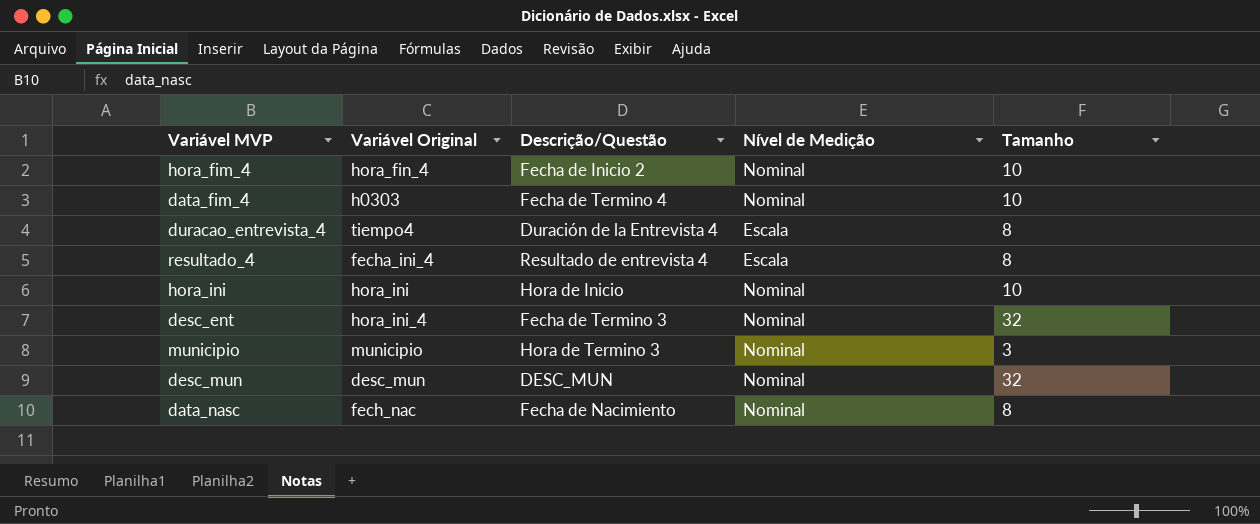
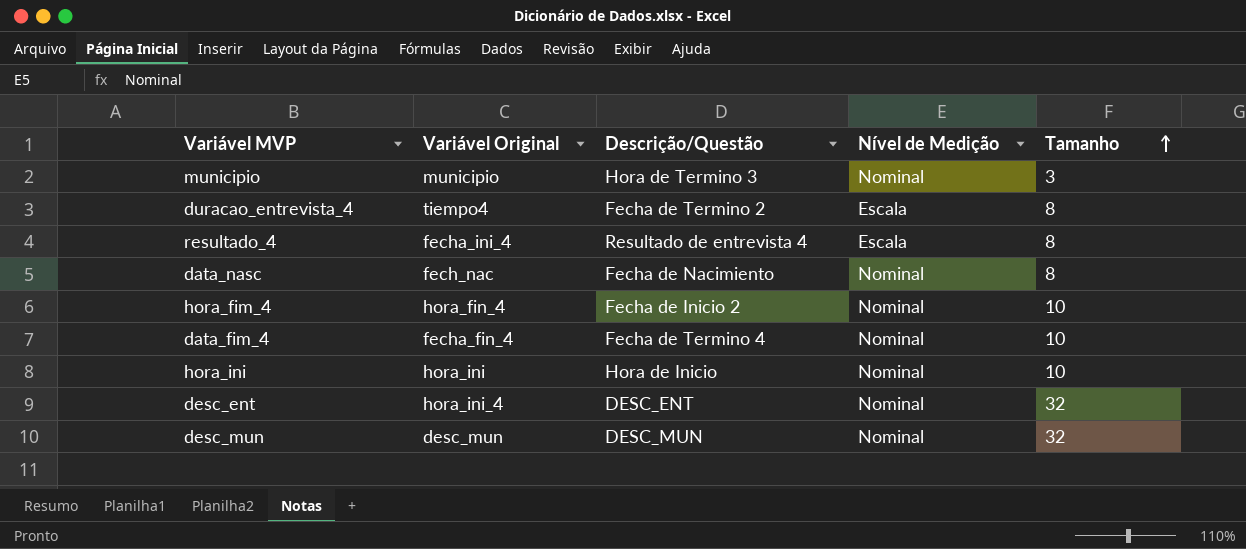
row order: none -> Tamanho ascending
duracao_entrevista_4 | Descrição/Questão: Duración de la Entrevista 4 -> Fecha de Termino 2
data_fim_4 | Variável Original: h0303 -> fecha_fin_4
desc_ent | Descrição/Questão: Fecha de Termino 3 -> DESC_ENT

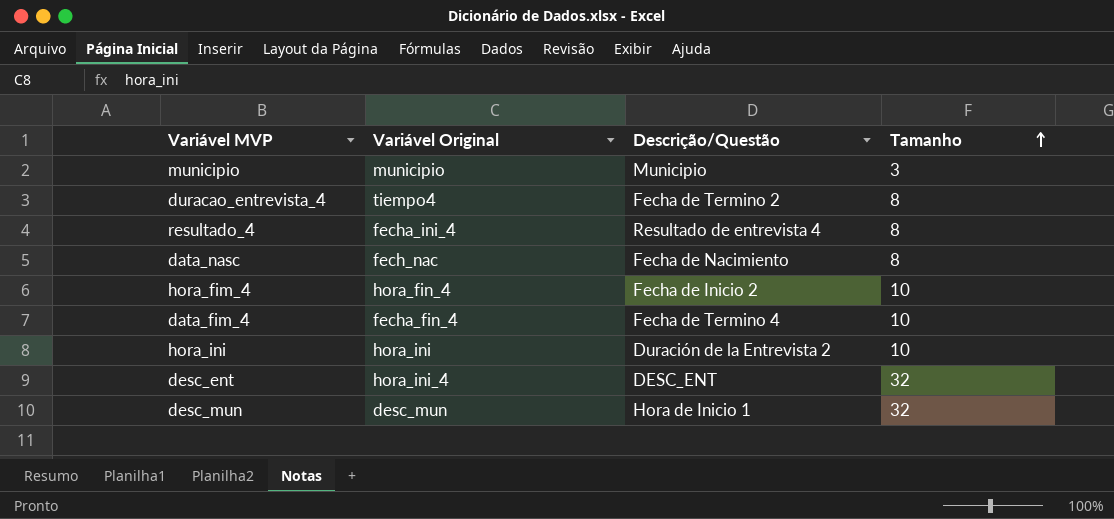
column Nível de Medição | position: 4 -> none
municipio | Descrição/Questão: Hora de Termino 3 -> Municipio
hora_ini | Descrição/Questão: Hora de Inicio -> Duración de la Entrevista 2
desc_mun | Descrição/Questão: DESC_MUN -> Hora de Inicio 1

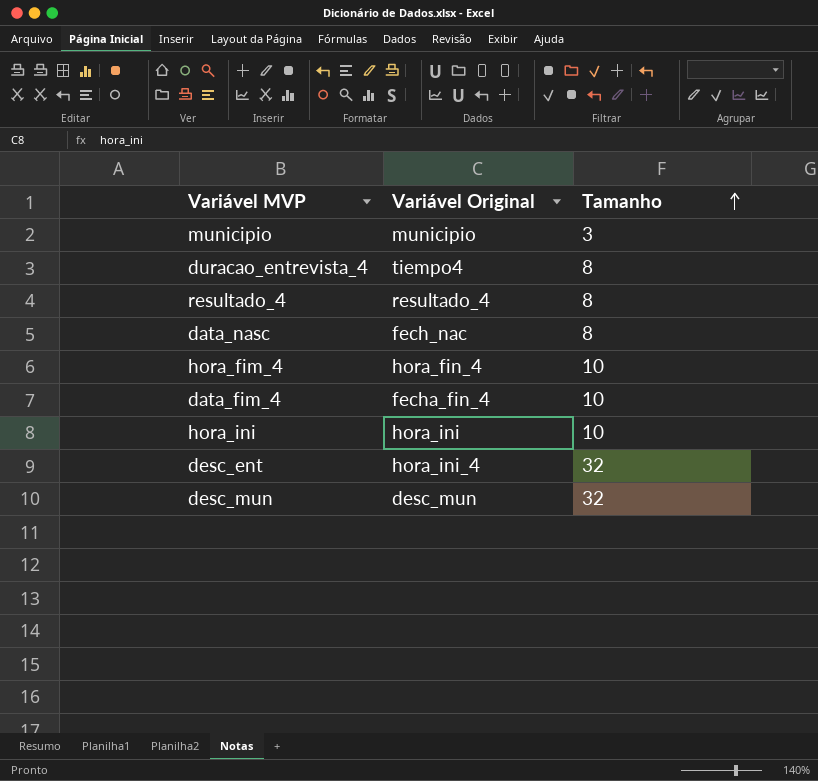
column Descrição/Questão | position: 3 -> none
resultado_4 | Variável Original: fecha_ini_4 -> resultado_4

